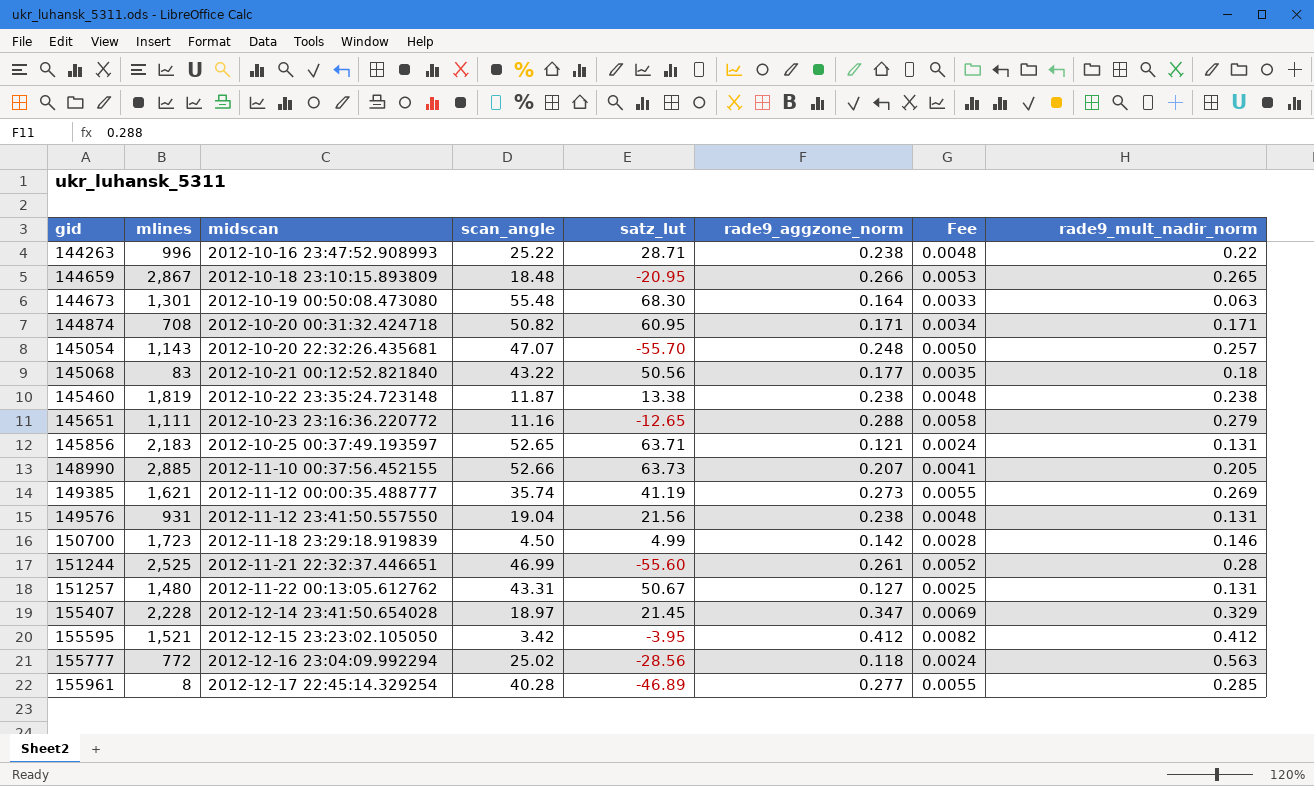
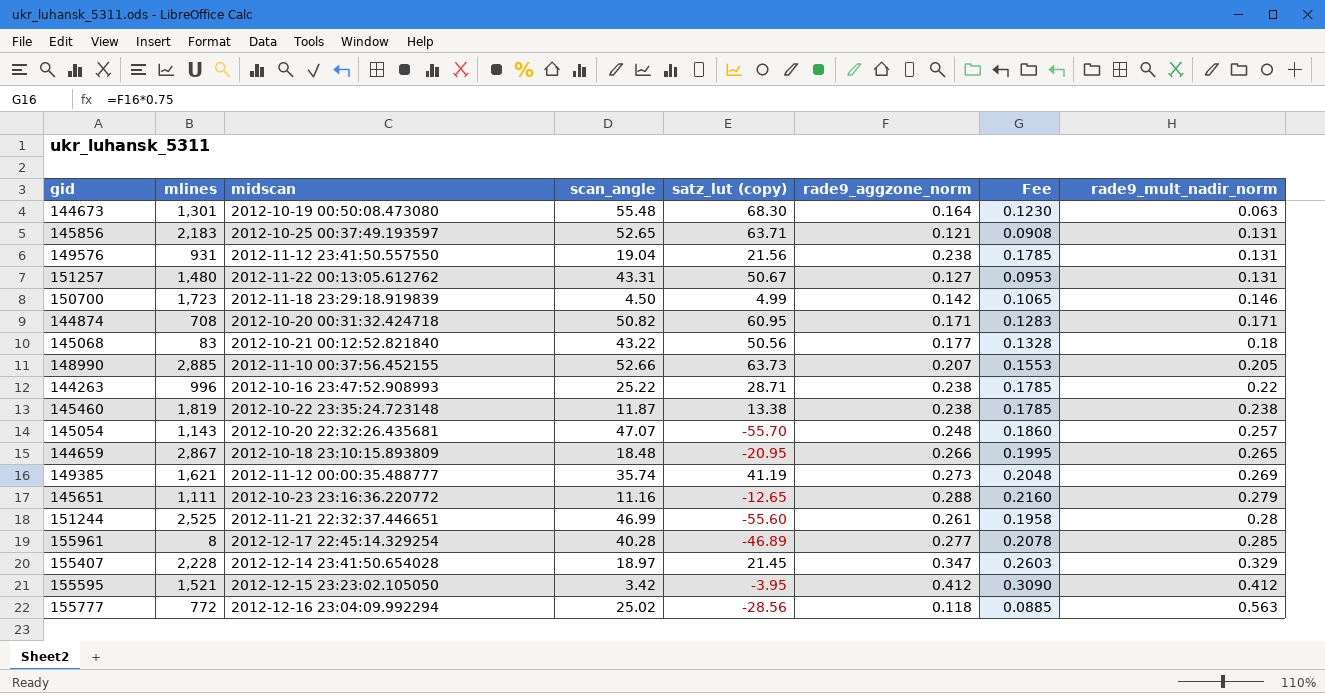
row order: gid ascending -> rade9_mult_nadir_norm ascending
column name: satz_lut -> satz_lut (copy)
column Fee | formula: [rade9_aggzone_norm] * 0.02 -> [rade9_aggzone_norm] * 0.75

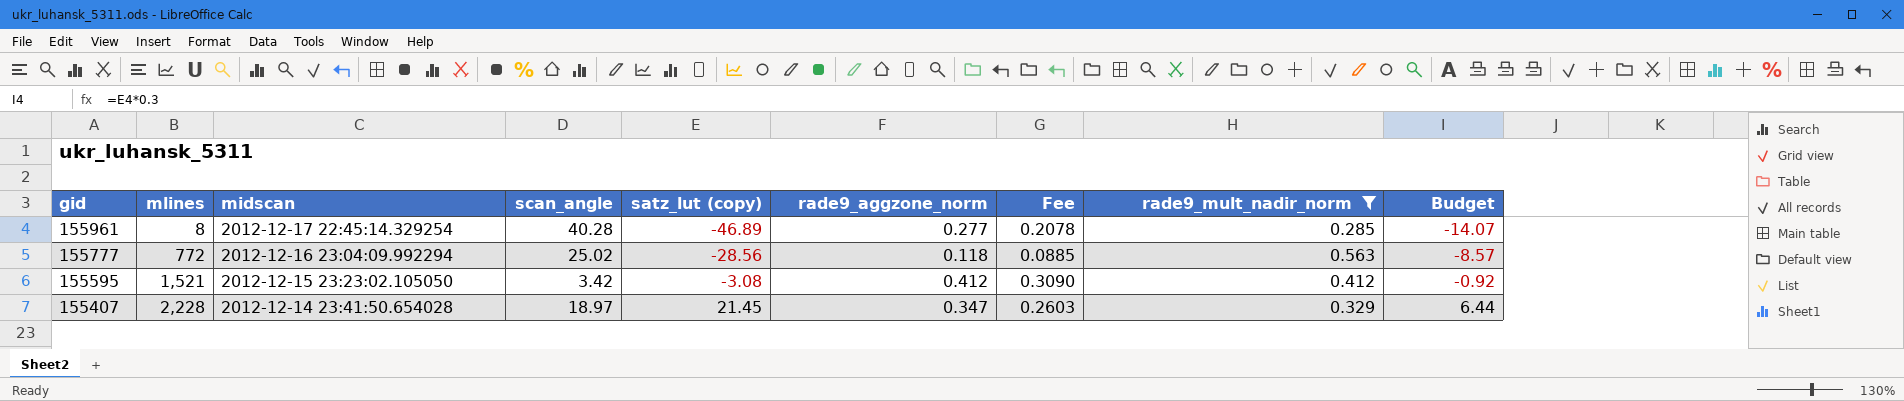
filter: none -> rade9_mult_nadir_norm >= 0.285
row order: rade9_mult_nadir_norm ascending -> gid descending
column Budget | formula: none -> [satz_lut (copy)] * 0.3
155595 | satz_lut (copy): -3.95 -> -3.08

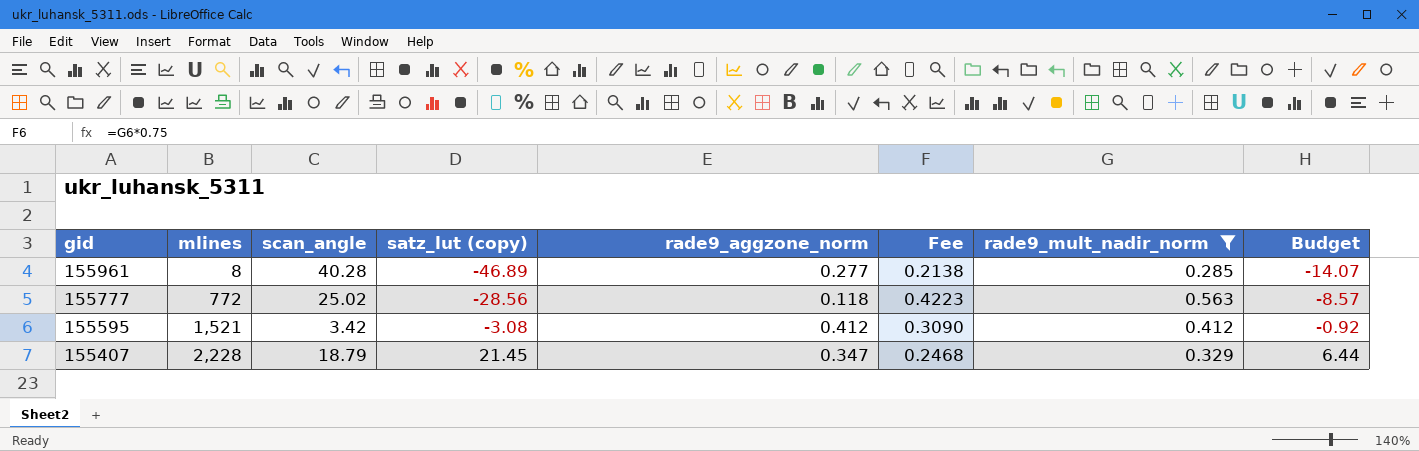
column midscan | position: 3 -> none
column Fee | formula: [rade9_aggzone_norm] * 0.75 -> [rade9_mult_nadir_norm] * 0.75
155407 | scan_angle: 18.97 -> 18.79

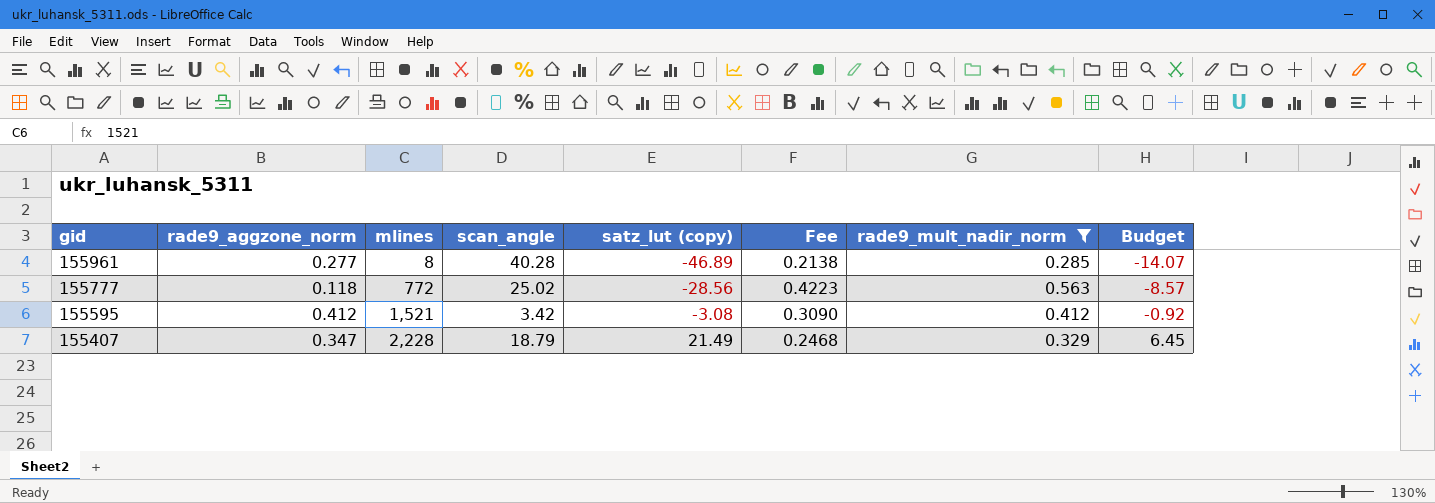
column rade9_aggzone_norm | position: 5 -> 2
155407 | satz_lut (copy): 21.45 -> 21.49
155407 | Budget: 6.44 -> 6.45

